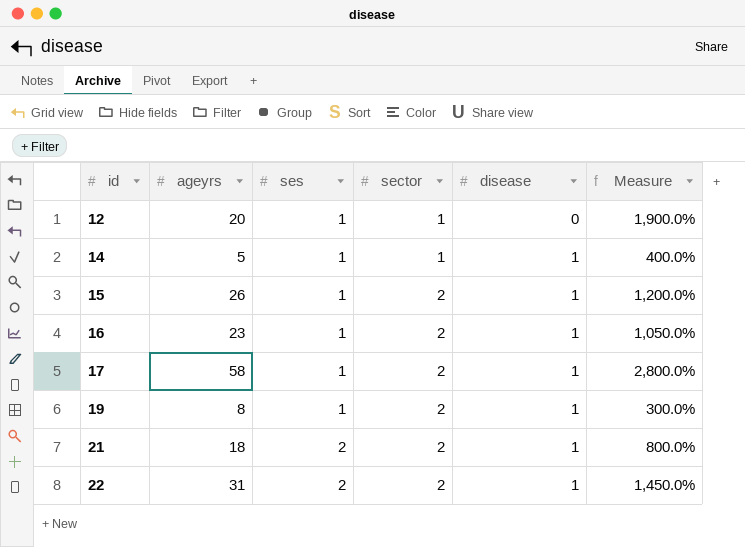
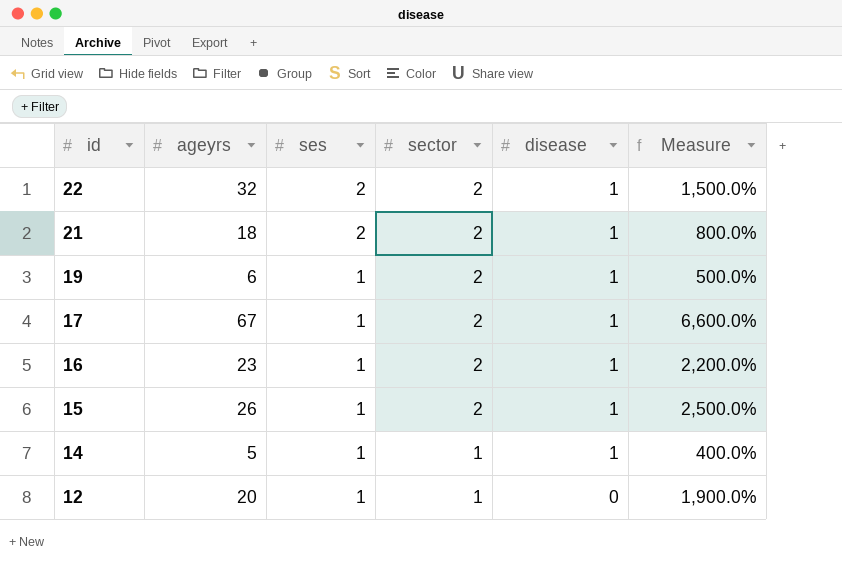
row order: id ascending -> id descending
column Measure | formula: ([ageyrs] - [sector]) / [sector] -> ([ageyrs] - [ses]) / [ses]
22 | ageyrs: 31 -> 32
19 | ageyrs: 8 -> 6
17 | ageyrs: 58 -> 67

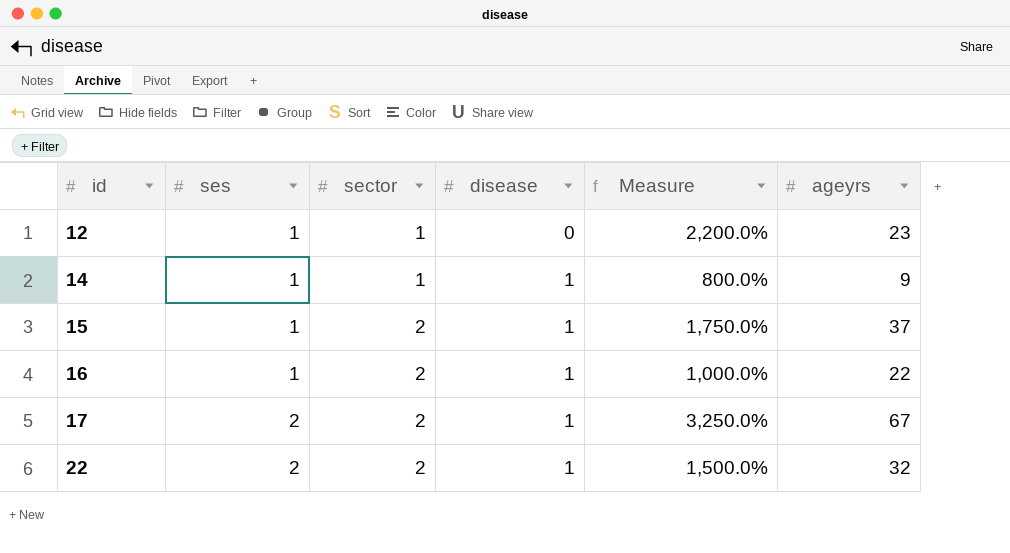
row order: id descending -> id ascending
column Measure | formula: ([ageyrs] - [ses]) / [ses] -> ([ageyrs] - [sector]) / [sector]
column ageyrs | position: 2 -> 6
row 21: 18 | 2 | 2 | 1 | 800.0% -> none
row 19: 6 | 1 | 2 | 1 | 500.0% -> none
12 | ageyrs: 20 -> 23
14 | ageyrs: 5 -> 9
15 | ageyrs: 26 -> 37
16 | ageyrs: 23 -> 22
17 | ses: 1 -> 2

